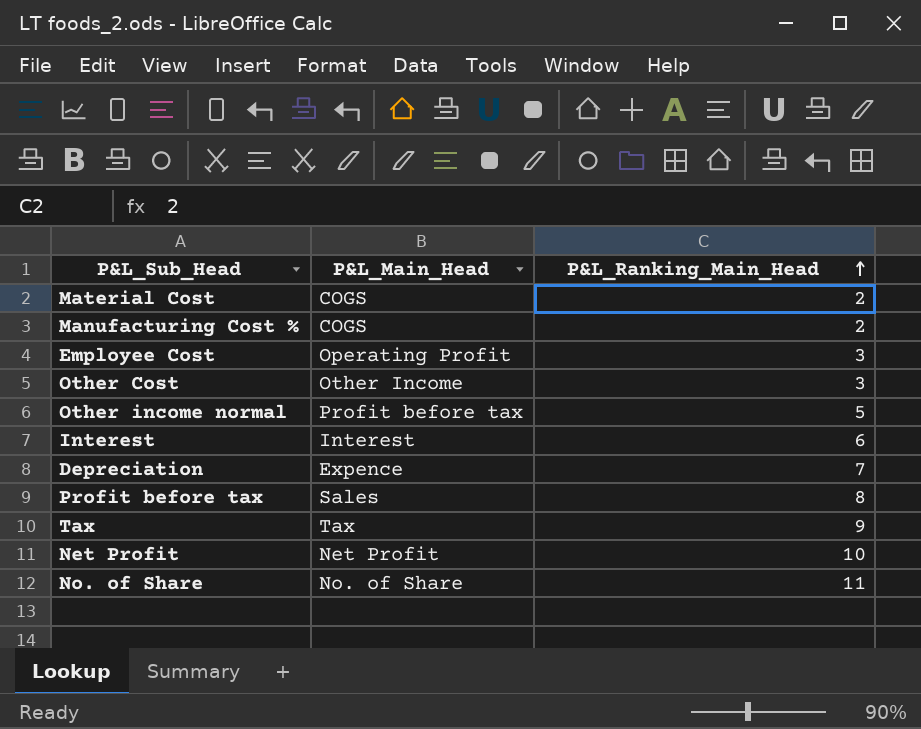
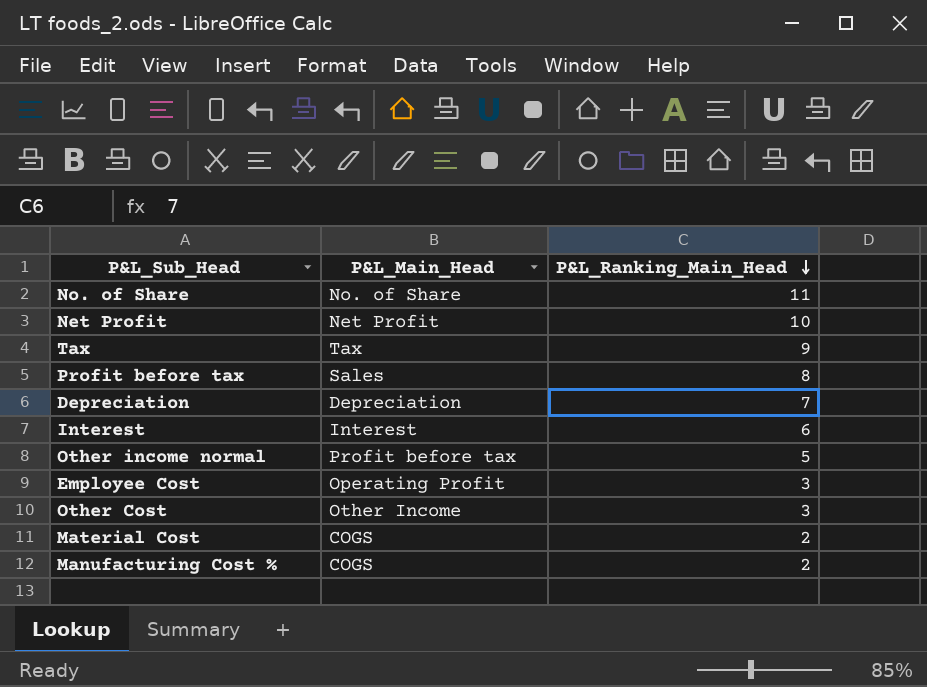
row order: P&L_Ranking_Main_Head ascending -> P&L_Ranking_Main_Head descending
Depreciation | P&L_Main_Head: Expence -> Depreciation

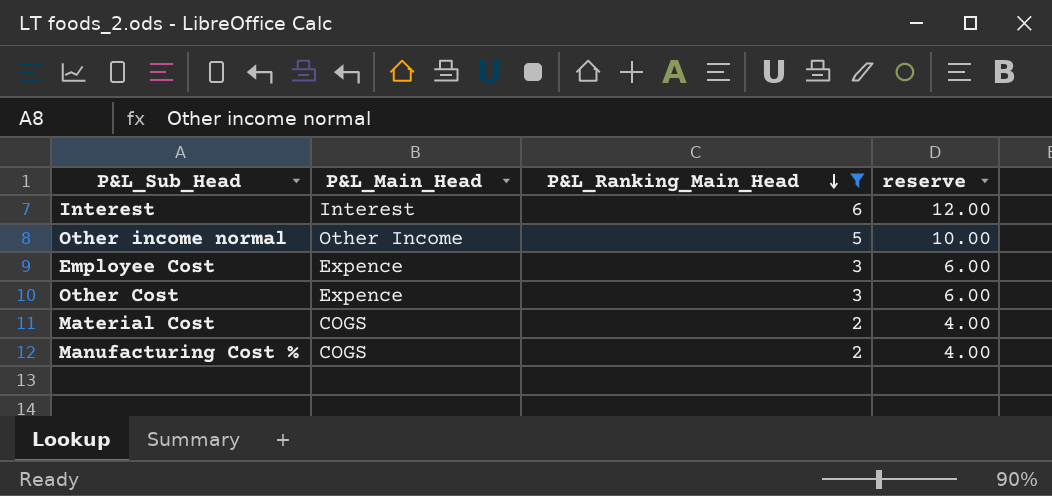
filter: none -> P&L_Ranking_Main_Head <= 6
column reserve | formula: none -> [P&L_Ranking_Main_Head] * 2
Other income normal | P&L_Main_Head: Profit before tax -> Other Income
Employee Cost | P&L_Main_Head: Operating Profit -> Expence
Other Cost | P&L_Main_Head: Other Income -> Expence

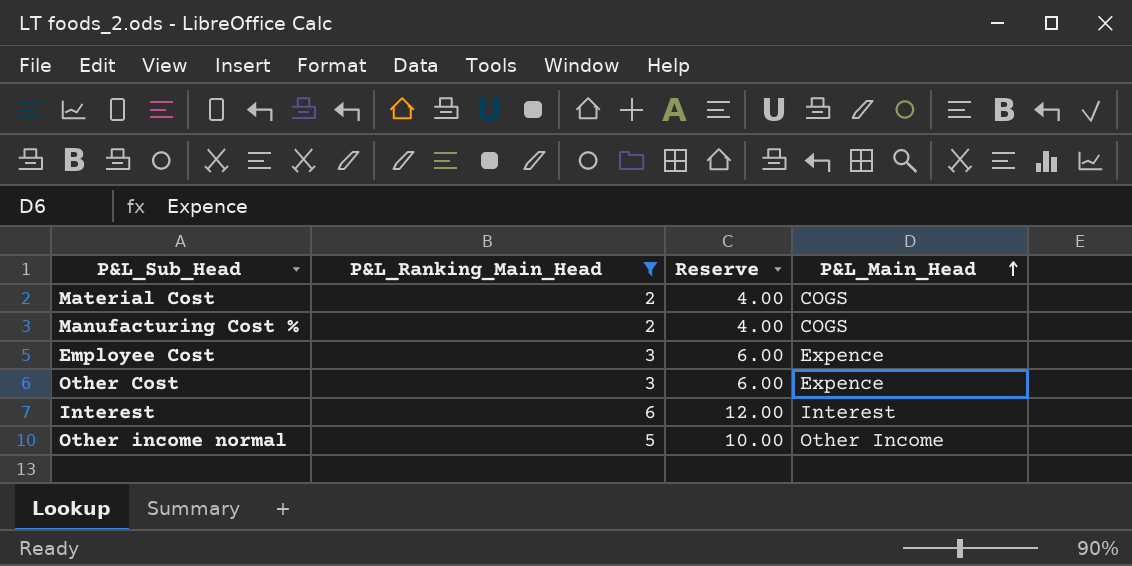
row order: P&L_Ranking_Main_Head descending -> P&L_Main_Head ascending
column name: reserve -> Reserve
column P&L_Main_Head | position: 2 -> 4

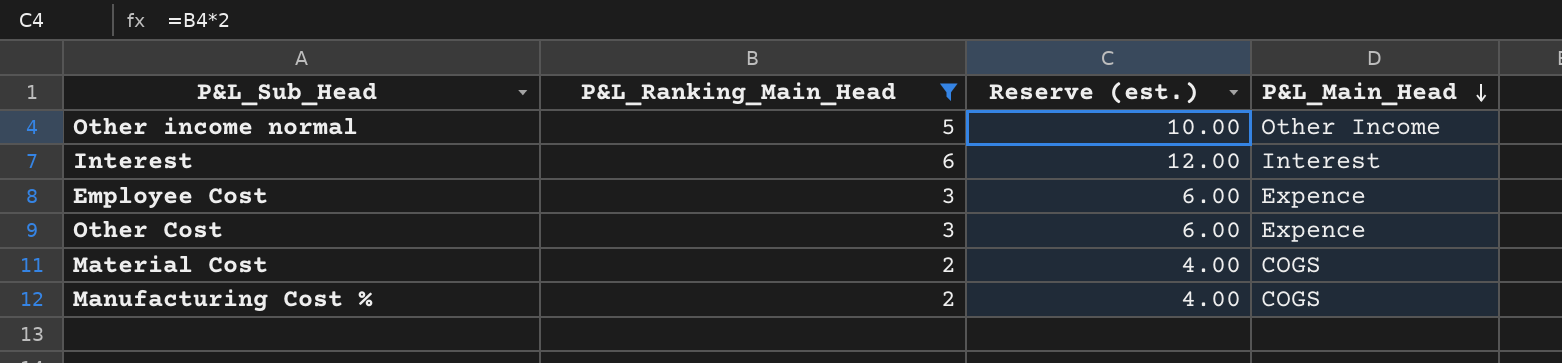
row order: P&L_Main_Head ascending -> P&L_Main_Head descending
column name: Reserve -> Reserve (est.)

